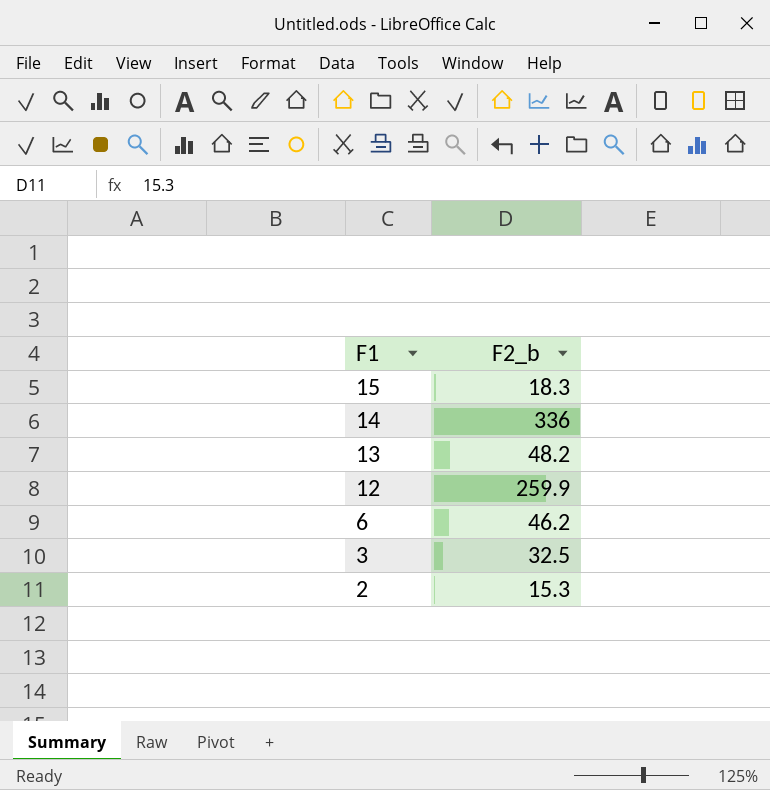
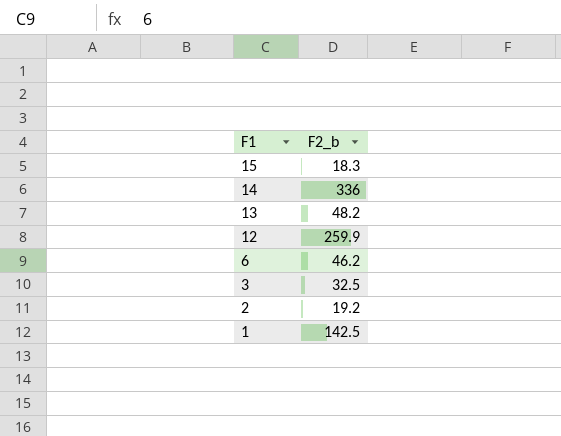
2 | F2_b: 15.3 -> 19.2
row 1: none -> 142.5

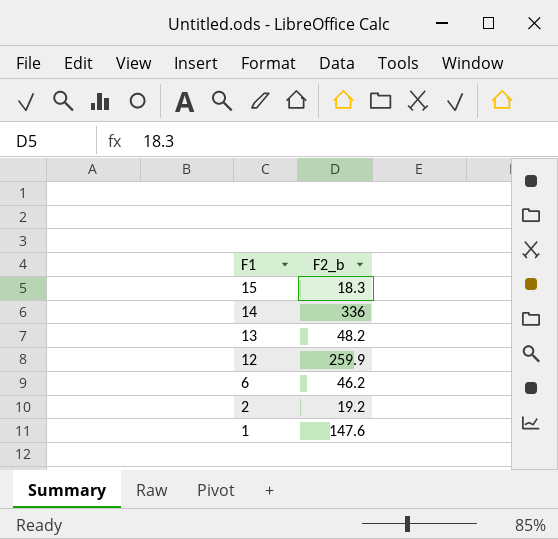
row 3: 32.5 -> none
1 | F2_b: 142.5 -> 147.6

